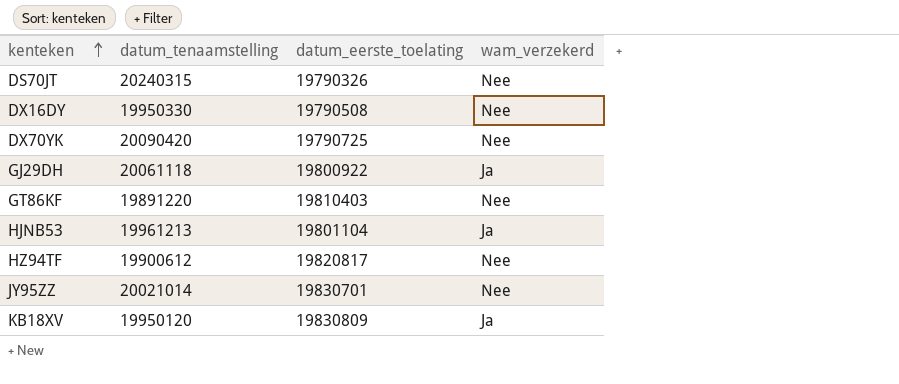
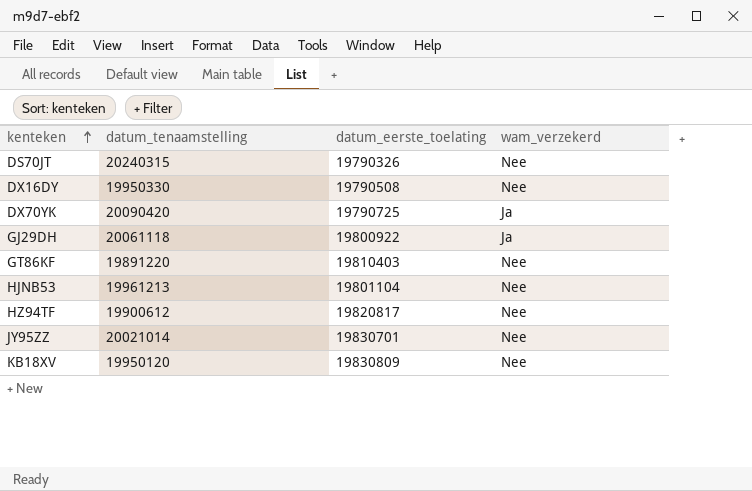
DX70YK | wam_verzekerd: Nee -> Ja
HJNB53 | wam_verzekerd: Ja -> Nee
KB18XV | wam_verzekerd: Ja -> Nee

